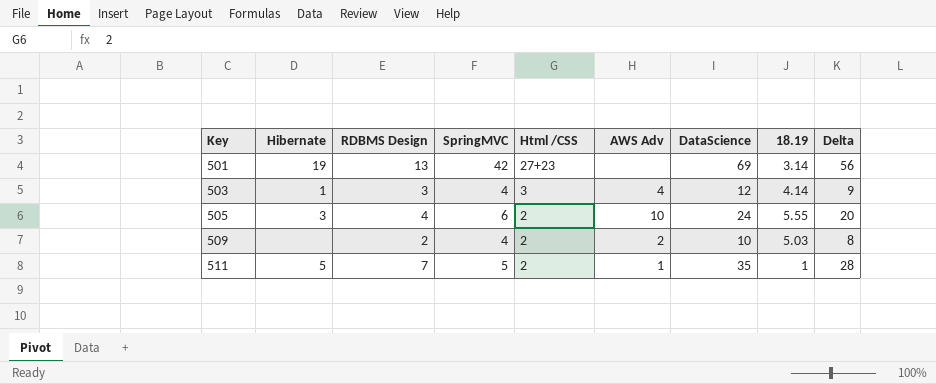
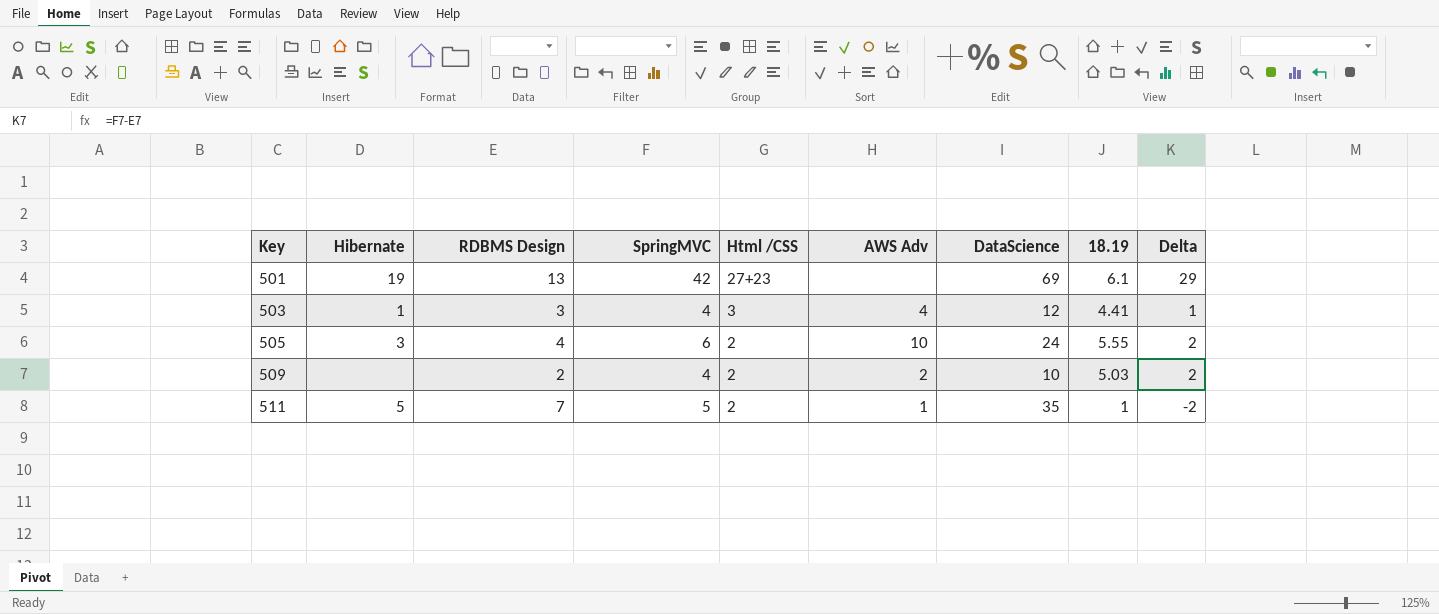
column Delta | formula: [DataScience] - [RDBMS Design] -> [SpringMVC] - [RDBMS Design]
501 | 18.19: 3.14 -> 6.1
503 | 18.19: 4.14 -> 4.41

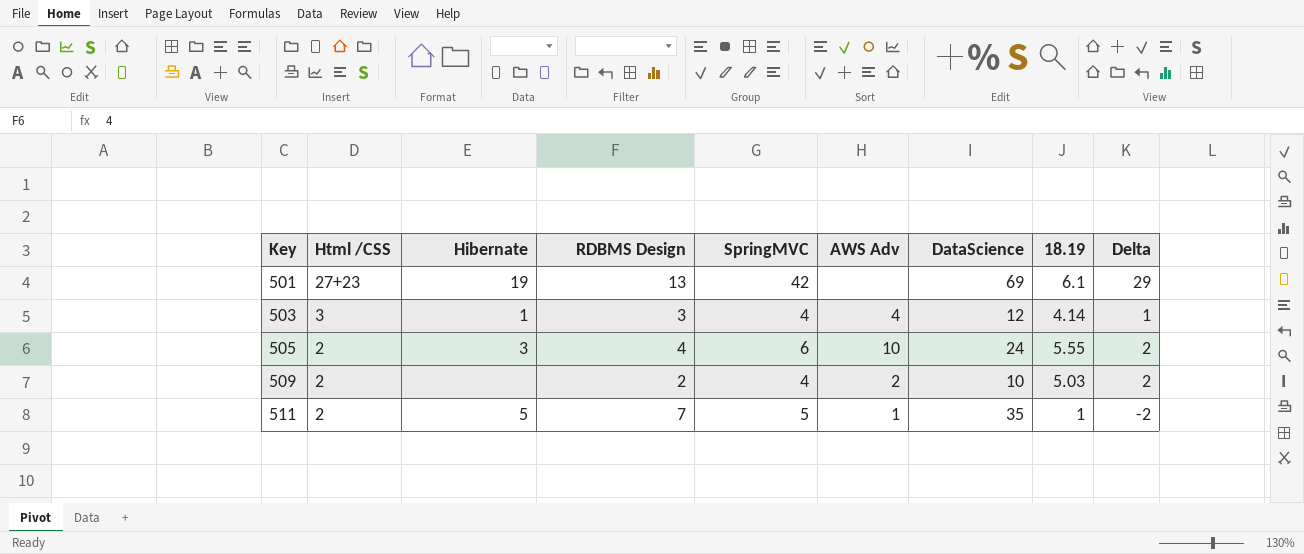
column Html /CSS | position: 5 -> 2
503 | 18.19: 4.41 -> 4.14

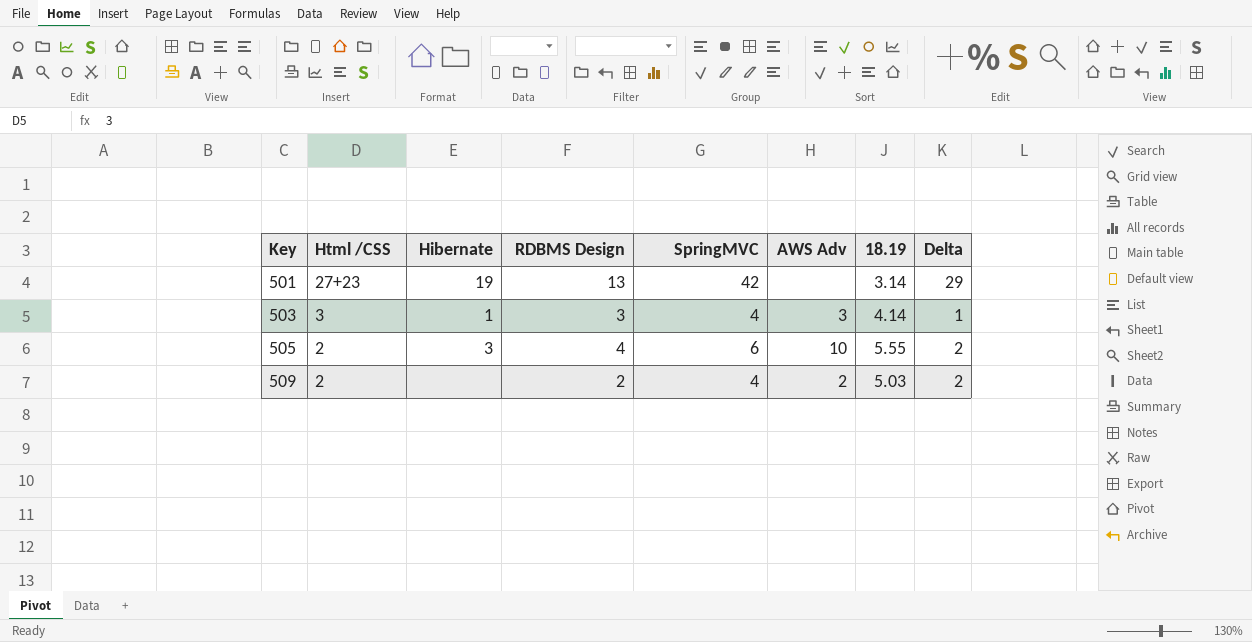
column DataScience | position: 7 -> none
row 511: 2 | 5 | 7 | 5 | 1 | 35 | 1 | -2 -> none
501 | 18.19: 6.1 -> 3.14
503 | AWS Adv: 4 -> 3

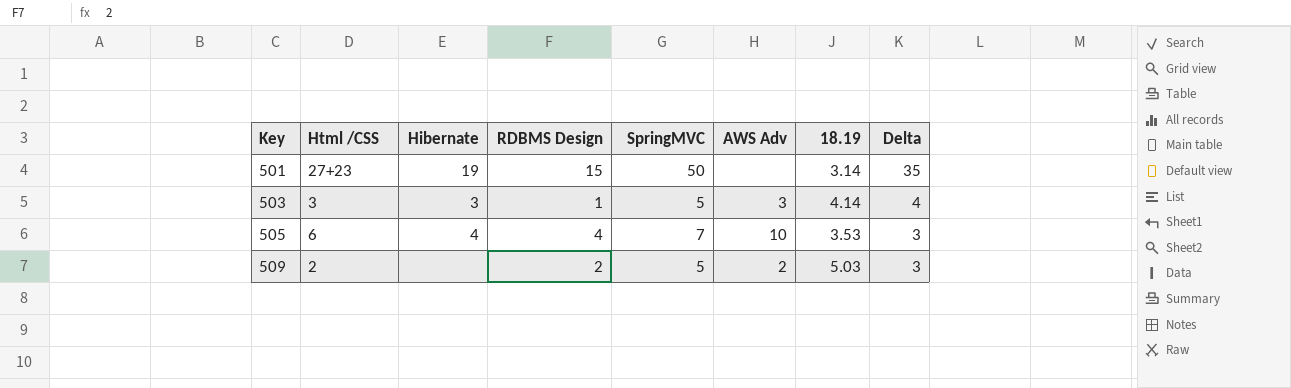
501 | RDBMS Design: 13 -> 15
501 | SpringMVC: 42 -> 50
501 | Delta: 29 -> 35
503 | Hibernate: 1 -> 3
503 | RDBMS Design: 3 -> 1
503 | SpringMVC: 4 -> 5
503 | Delta: 1 -> 4
505 | Html /CSS: 2 -> 6
505 | Hibernate: 3 -> 4
505 | SpringMVC: 6 -> 7
505 | 18.19: 5.55 -> 3.53
505 | Delta: 2 -> 3
509 | SpringMVC: 4 -> 5
509 | Delta: 2 -> 3

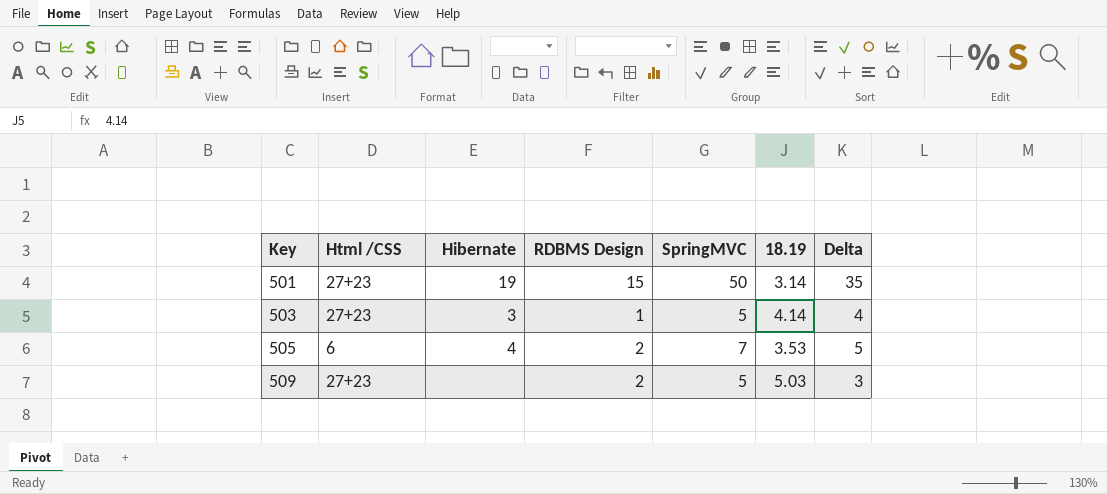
column AWS Adv | position: 6 -> none
503 | Html /CSS: 3 -> 27+23
505 | RDBMS Design: 4 -> 2
505 | Delta: 3 -> 5
509 | Html /CSS: 2 -> 27+23

